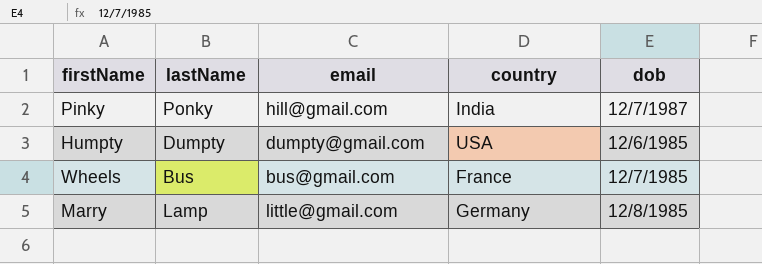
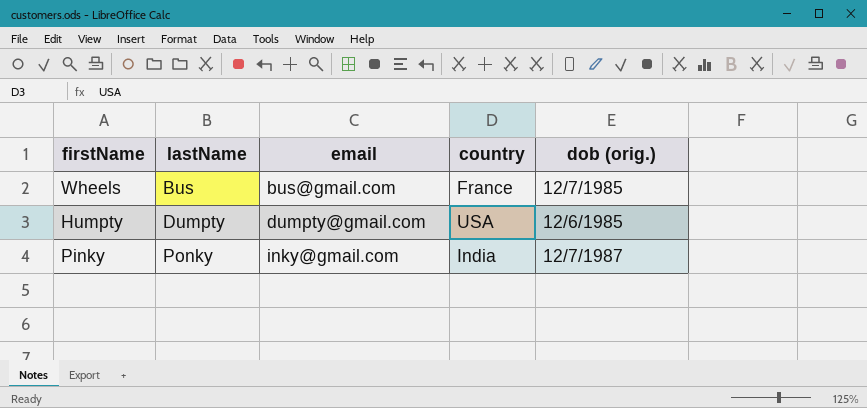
row order: none -> lastName ascending
column name: dob -> dob (orig.)
row Marry: Lamp | little@gmail.com | Germany | 12/8/1985 -> none
Pinky | email: hill@gmail.com -> inky@gmail.com

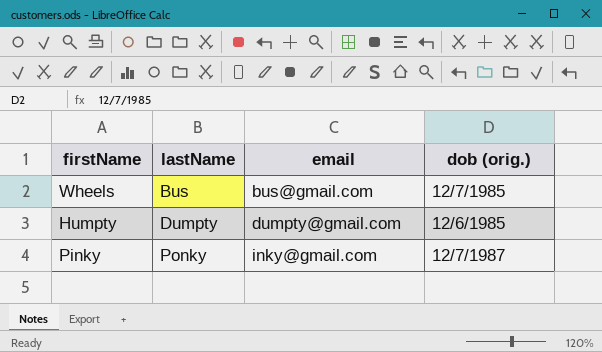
column country | position: 4 -> none

